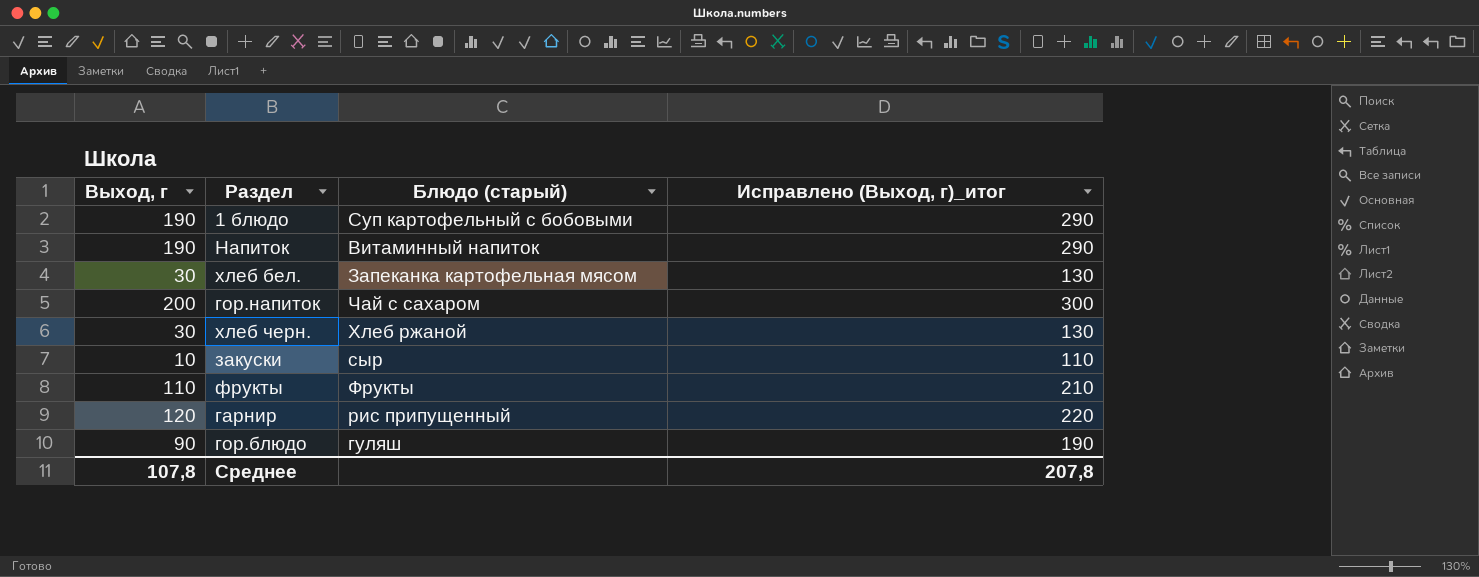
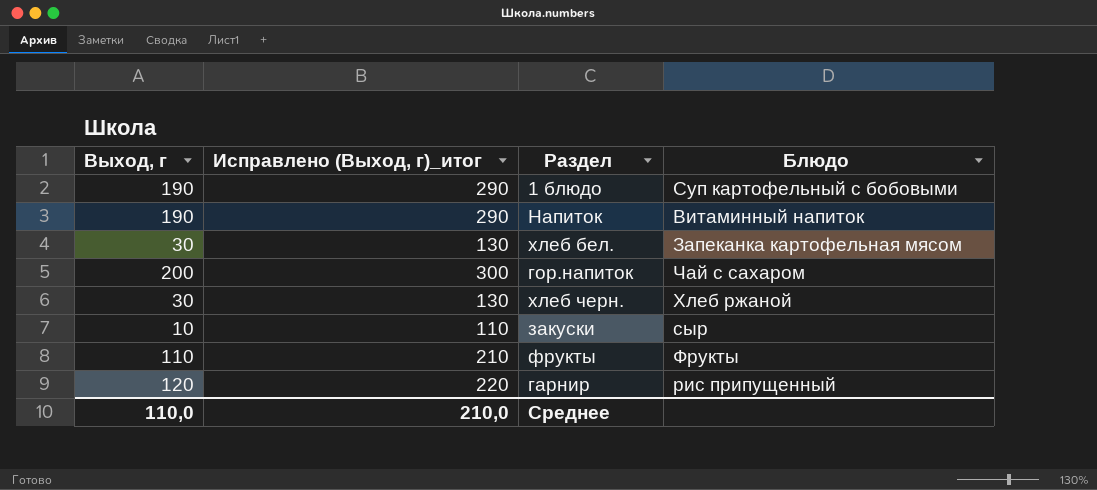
column Исправлено (Выход, г)_итог | position: 4 -> 2
column name: Блюдо (старый) -> Блюдо
row гор.блюдо: 90 | гуляш | 190 -> none
Среднее | Выход, г: 107,8 -> 110,0
Среднее | Исправлено (Выход, г)_итог: 207,8 -> 210,0

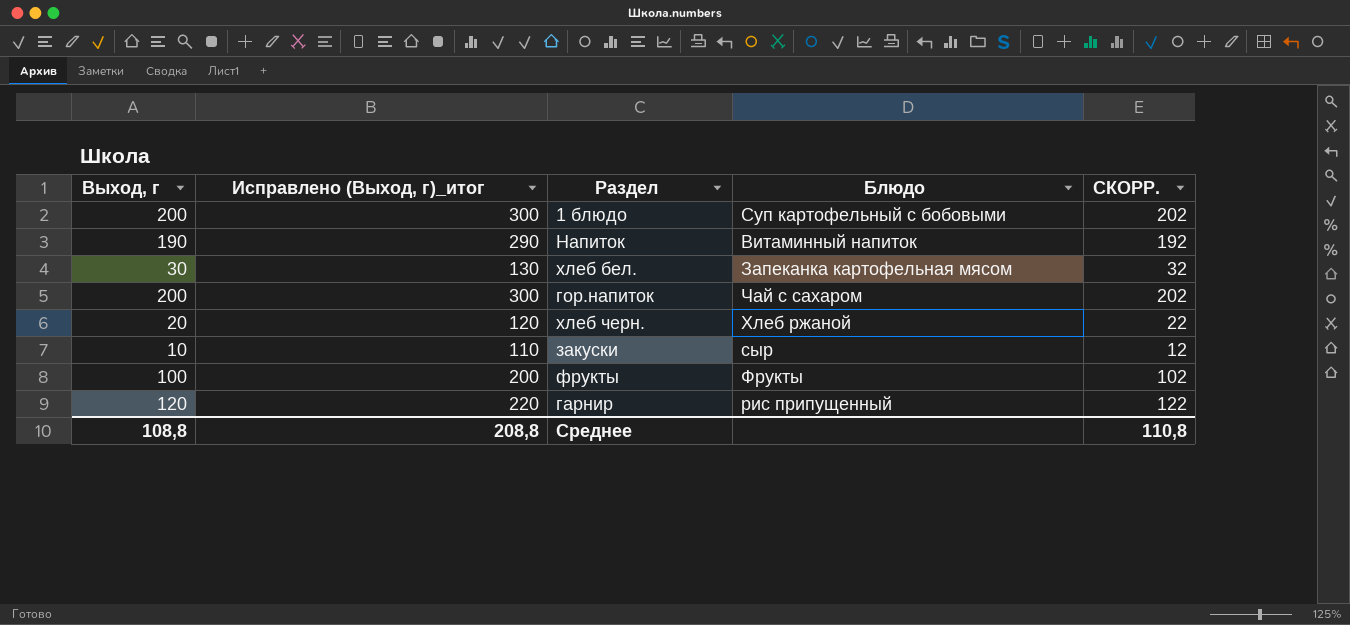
column СКОРР. | formula: none -> [Выход, г] + 2
1 блюдо | Выход, г: 190 -> 200
1 блюдо | Исправлено (Выход, г)_итог: 290 -> 300
хлеб черн. | Выход, г: 30 -> 20
хлеб черн. | Исправлено (Выход, г)_итог: 130 -> 120
фрукты | Выход, г: 110 -> 100
фрукты | Исправлено (Выход, г)_итог: 210 -> 200
Среднее | Выход, г: 110,0 -> 108,8
Среднее | Исправлено (Выход, г)_итог: 210,0 -> 208,8

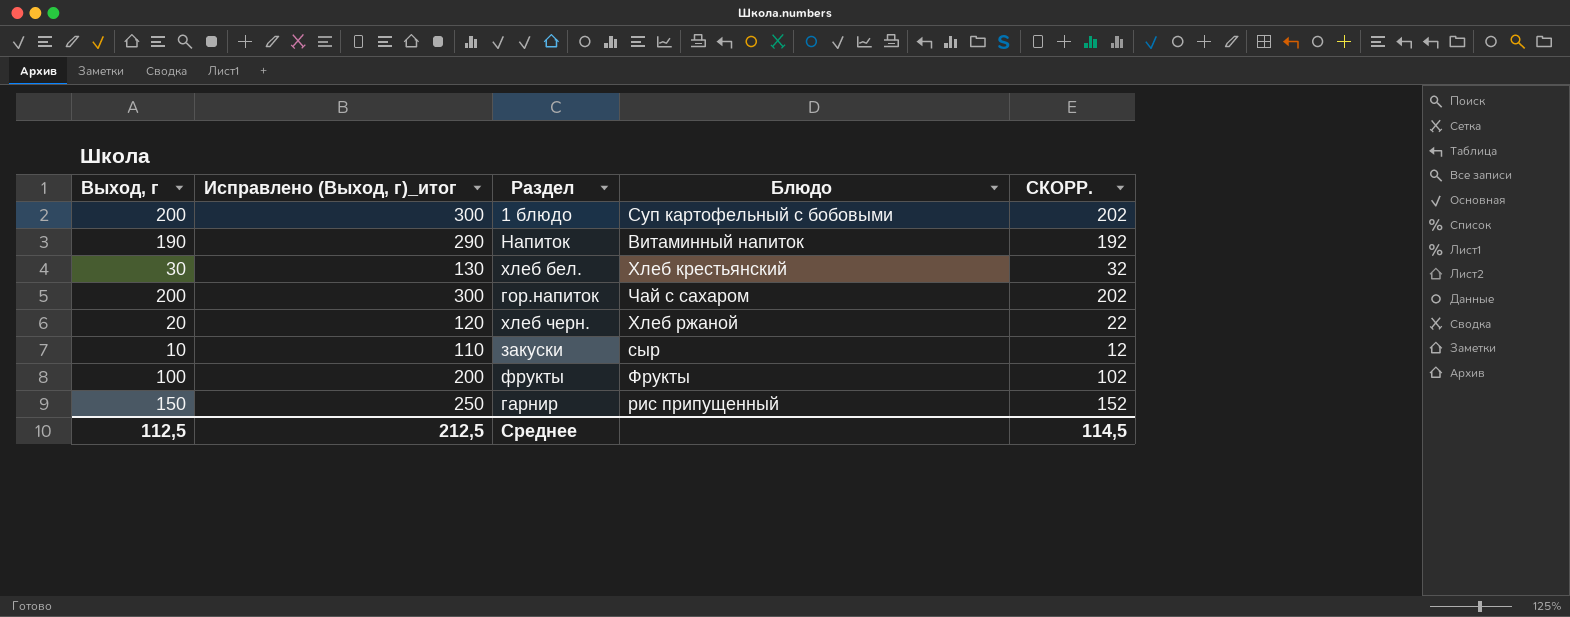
хлеб бел. | Блюдо: Запеканка картофельная мясом -> Хлеб крестьянский
гарнир | Выход, г: 120 -> 150
гарнир | Исправлено (Выход, г)_итог: 220 -> 250
гарнир | СКОРР.: 122 -> 152
Среднее | Выход, г: 108,8 -> 112,5
Среднее | Исправлено (Выход, г)_итог: 208,8 -> 212,5
Среднее | СКОРР.: 110,8 -> 114,5

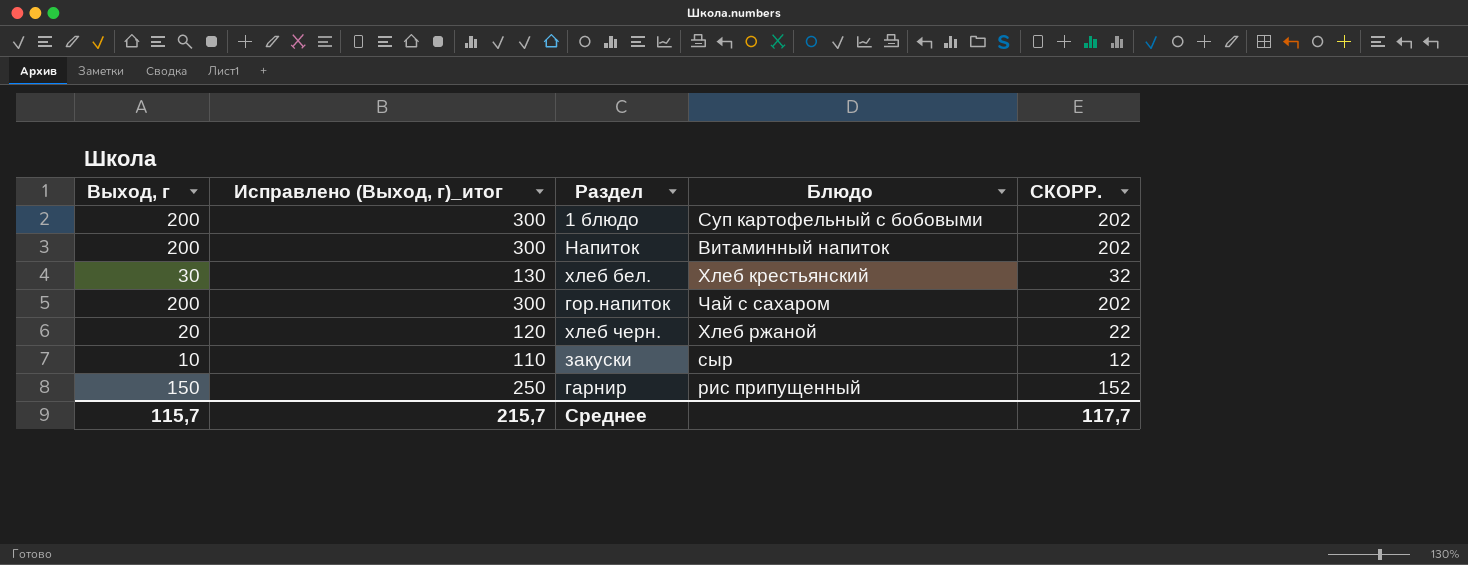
row фрукты: 100 | 200 | Фрукты | 102 -> none
Напиток | Выход, г: 190 -> 200
Напиток | Исправлено (Выход, г)_итог: 290 -> 300
Напиток | СКОРР.: 192 -> 202
Среднее | Выход, г: 112,5 -> 115,7
Среднее | Исправлено (Выход, г)_итог: 212,5 -> 215,7
Среднее | СКОРР.: 114,5 -> 117,7

